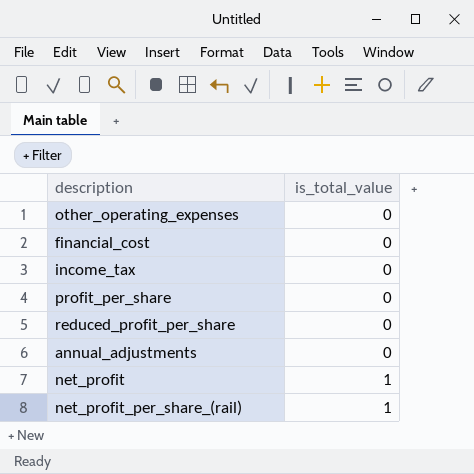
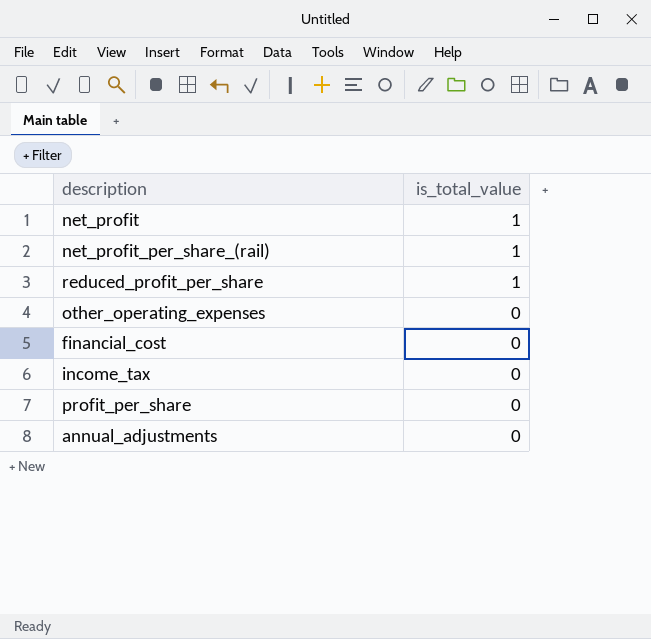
row order: is_total_value ascending -> is_total_value descending
reduced_profit_per_share | is_total_value: 0 -> 1

